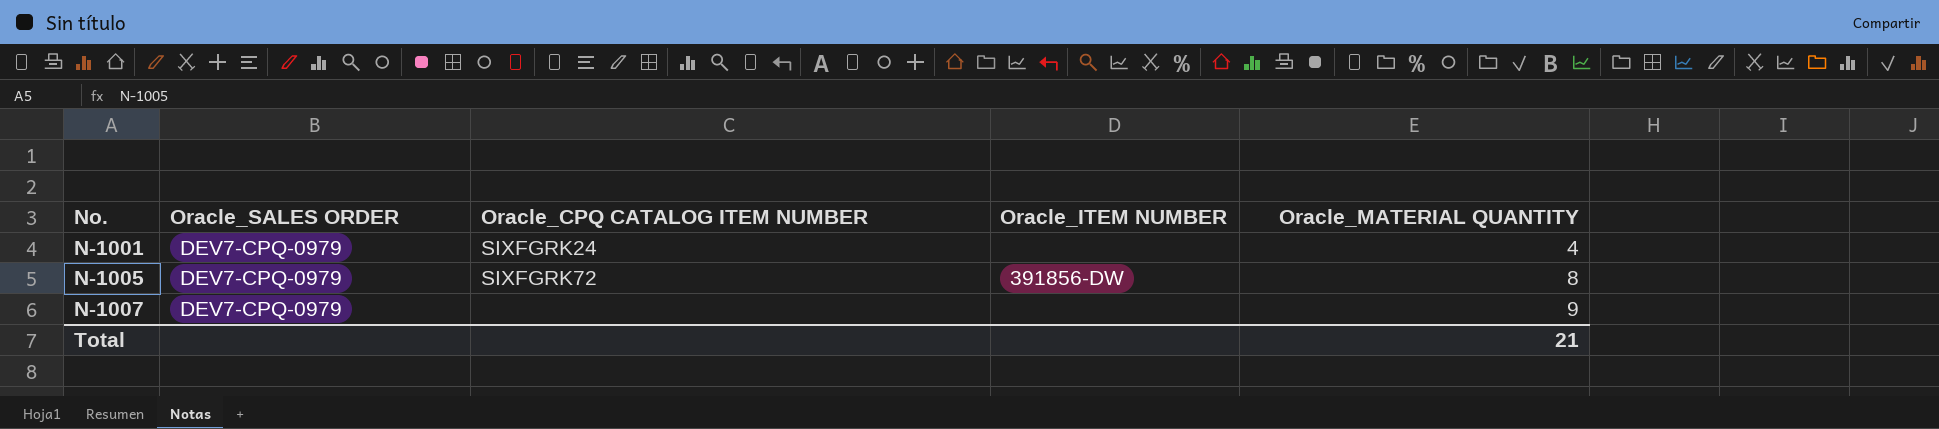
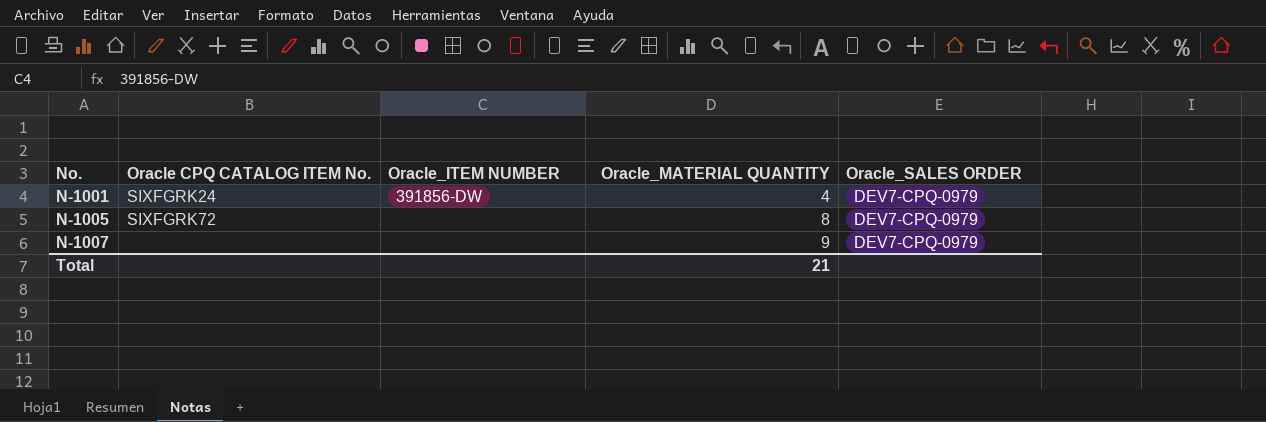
column name: Oracle_CPQ CATALOG ITEM NUMBER -> Oracle CPQ CATALOG ITEM No.
column Oracle_SALES ORDER | position: 2 -> 5
N-1001 | Oracle_ITEM NUMBER: none -> 391856-DW
N-1005 | Oracle_ITEM NUMBER: 391856-DW -> none

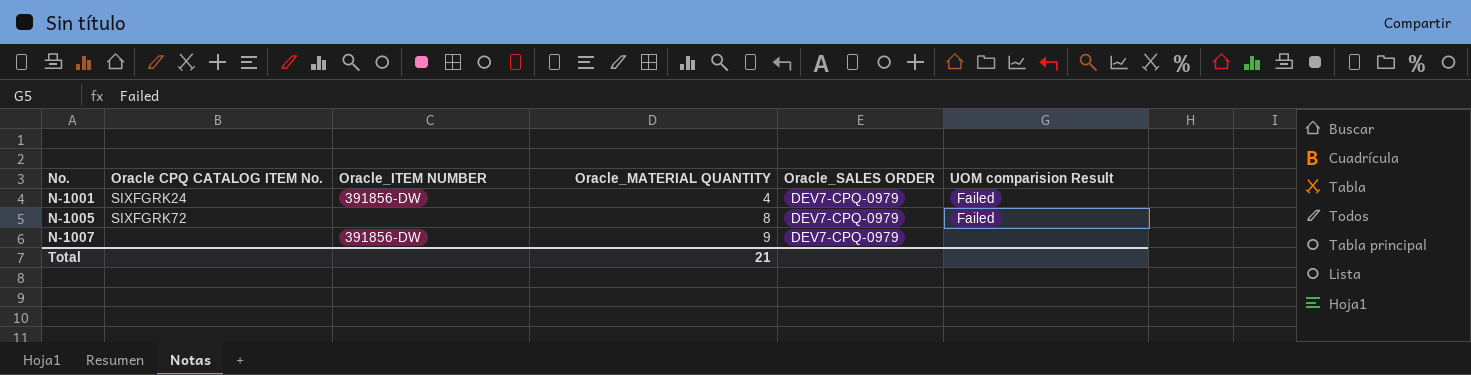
column UOM comparision Result | position: none -> 6
N-1007 | Oracle_ITEM NUMBER: none -> 391856-DW

